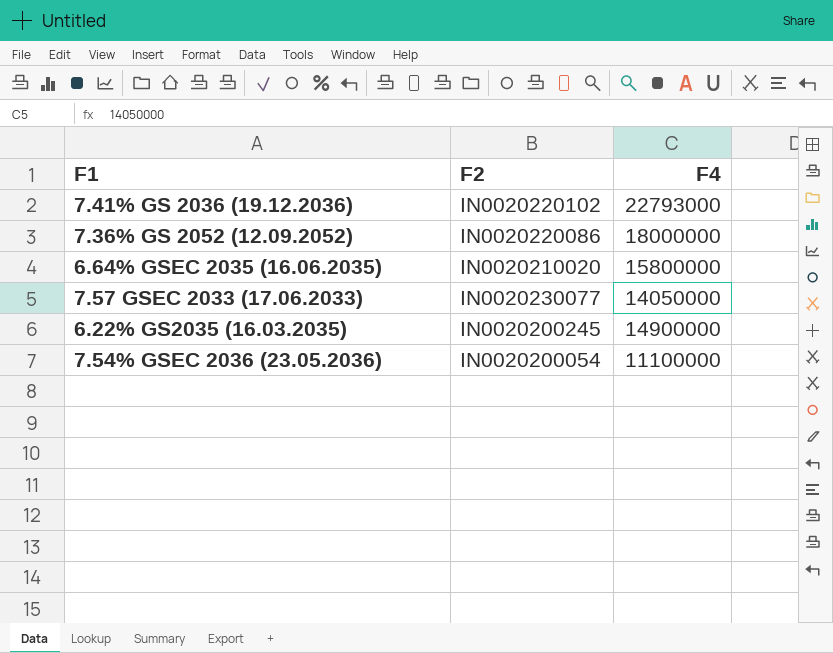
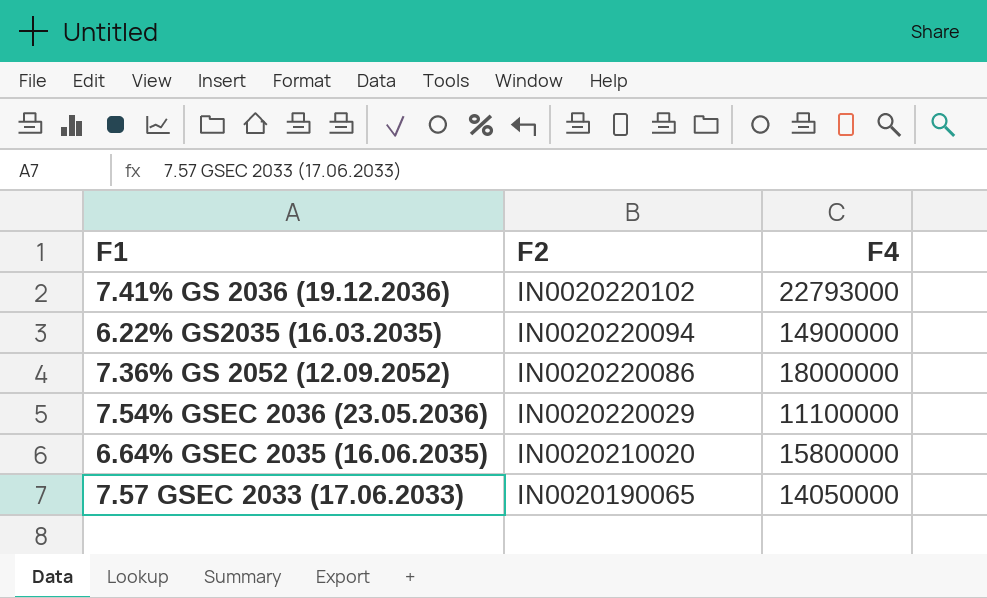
row order: none -> F2 descending
6.22% GS2035 (16.03.2035) | F2: IN0020200245 -> IN0020220094
7.54% GSEC 2036 (23.05.2036) | F2: IN0020200054 -> IN0020220029
7.57 GSEC 2033 (17.06.2033) | F2: IN0020230077 -> IN0020190065

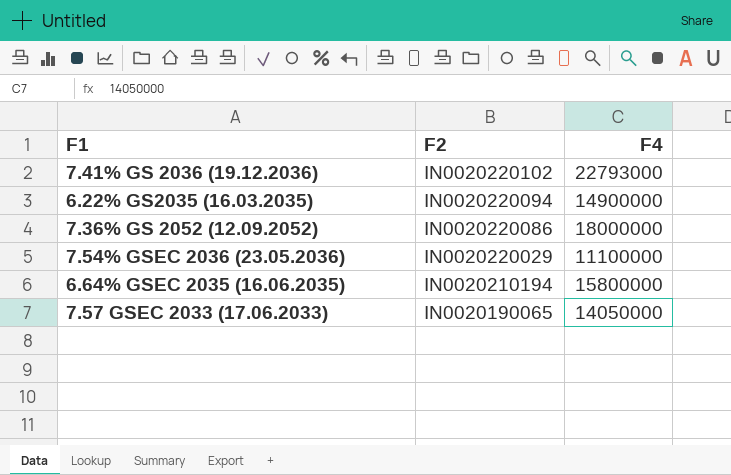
6.64% GSEC 2035 (16.06.2035) | F2: IN0020210020 -> IN0020210194

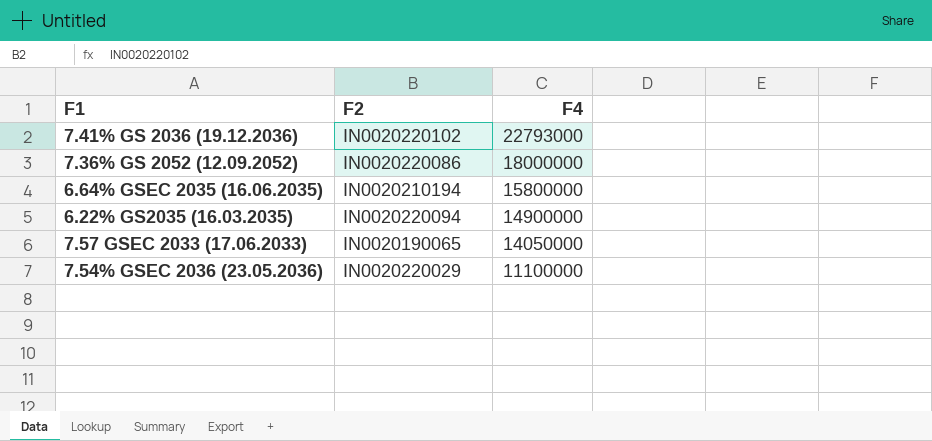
row order: F2 descending -> F4 descending

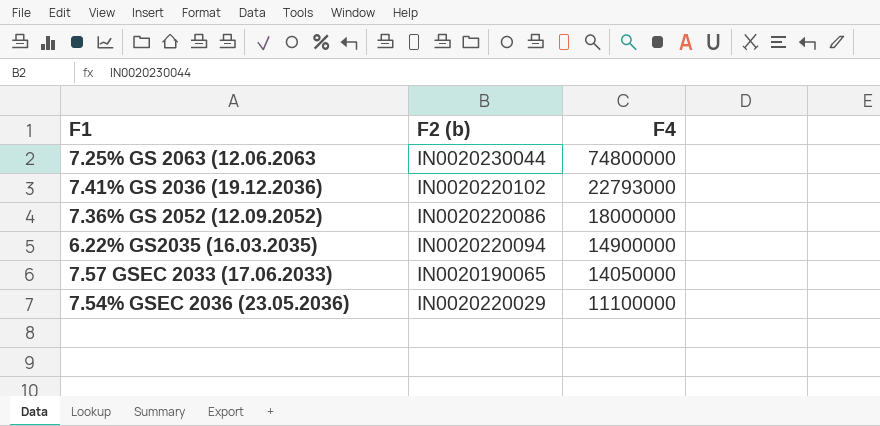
column name: F2 -> F2 (b)
row 6.64% GSEC 2035 (16.06.2035): IN0020210194 | 15800000 -> none
row 7.25% GS 2063 (12.06.2063: none -> IN0020230044 | 74800000

